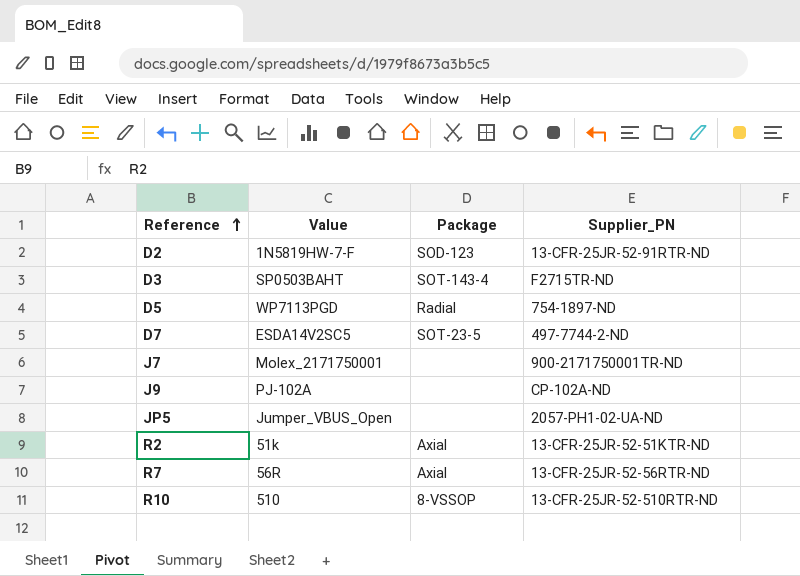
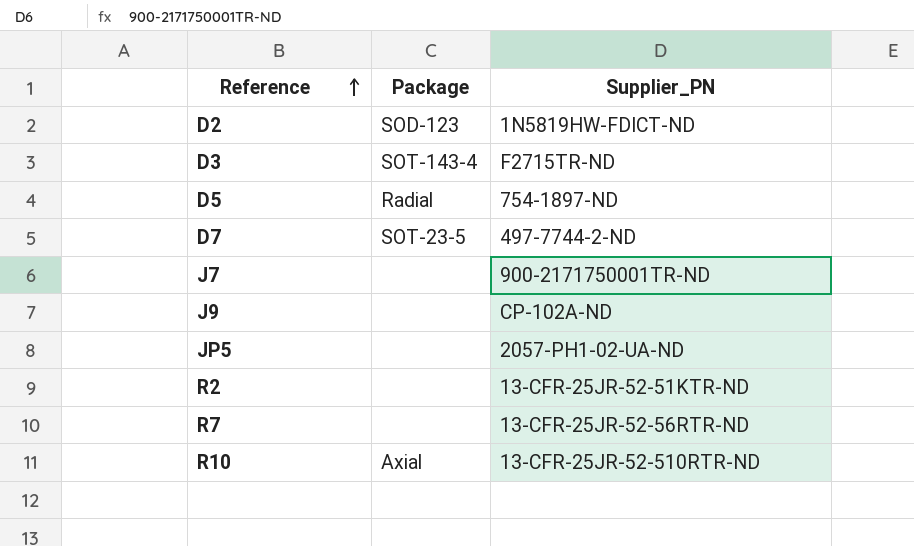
column Value | position: 2 -> none
D2 | Supplier_PN: 13-CFR-25JR-52-91RTR-ND -> 1N5819HW-FDICT-ND
R2 | Package: Axial -> none
R7 | Package: Axial -> none
R10 | Package: 8-VSSOP -> Axial

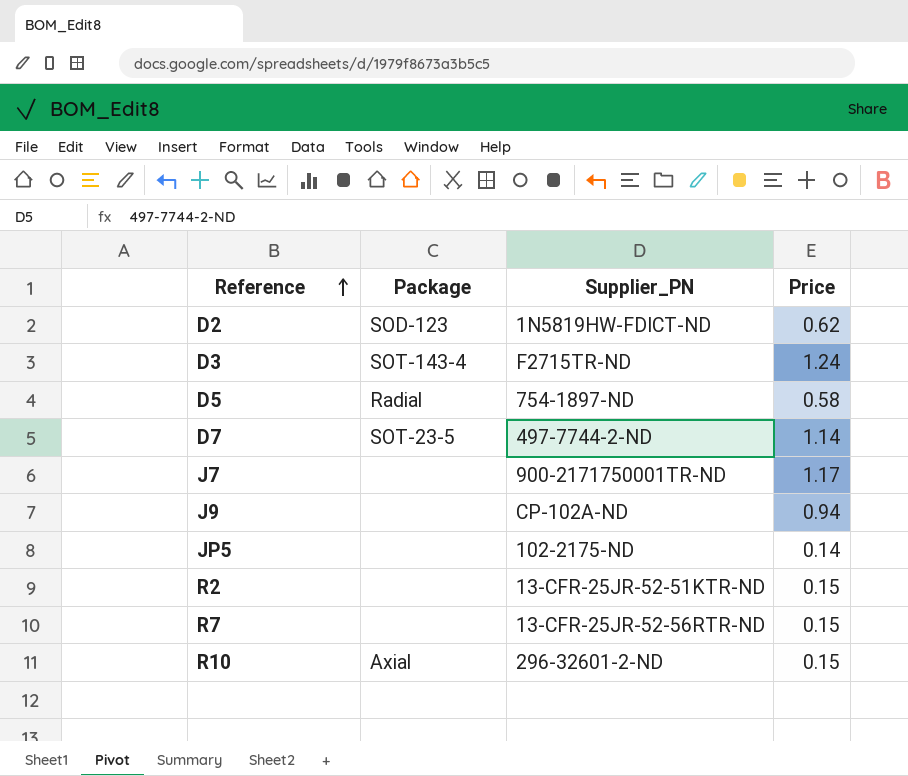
column Price | position: none -> 4
JP5 | Supplier_PN: 2057-PH1-02-UA-ND -> 102-2175-ND
R10 | Supplier_PN: 13-CFR-25JR-52-510RTR-ND -> 296-32601-2-ND

